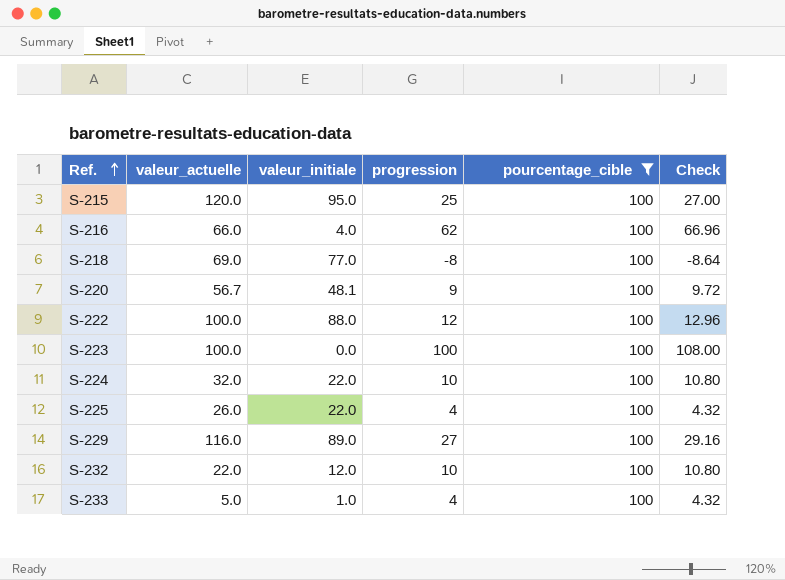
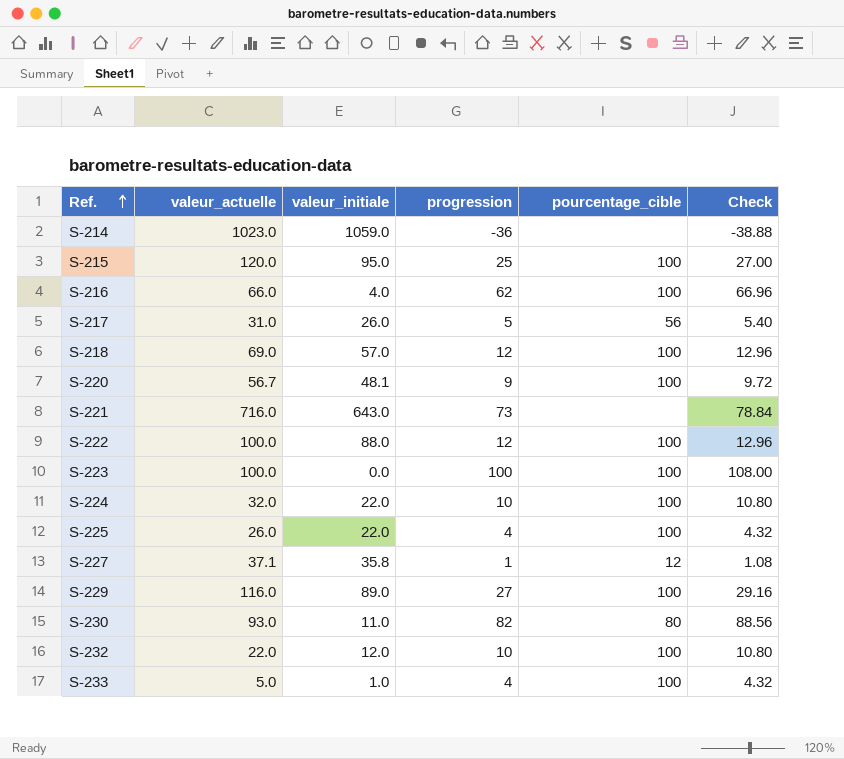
filter: pourcentage_cible = 100 -> none
S-218 | valeur_initiale: 77.0 -> 57.0
S-218 | progression: -8 -> 12
S-218 | Check: -8.64 -> 12.96

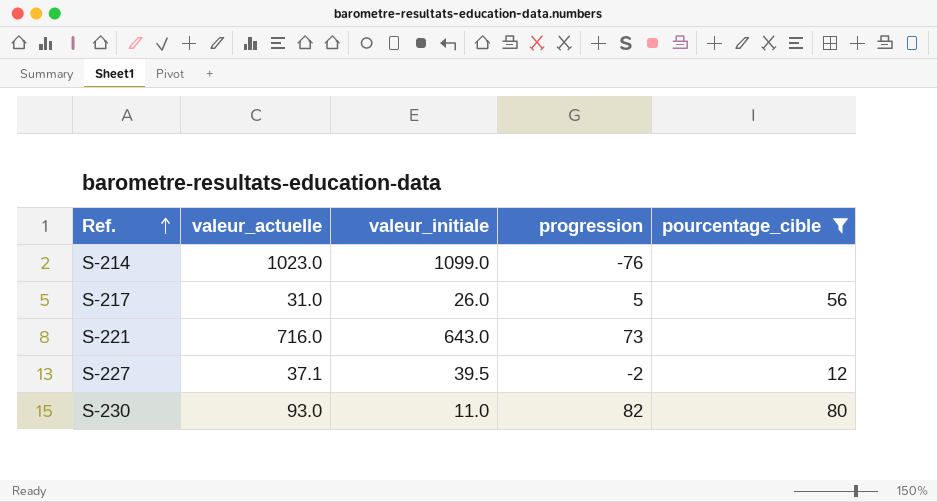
filter: none -> pourcentage_cible != 100
column Check | formula: [progression] * 1.08 -> none
S-214 | valeur_initiale: 1059.0 -> 1099.0
S-214 | progression: -36 -> -76
S-227 | valeur_initiale: 35.8 -> 39.5
S-227 | progression: 1 -> -2

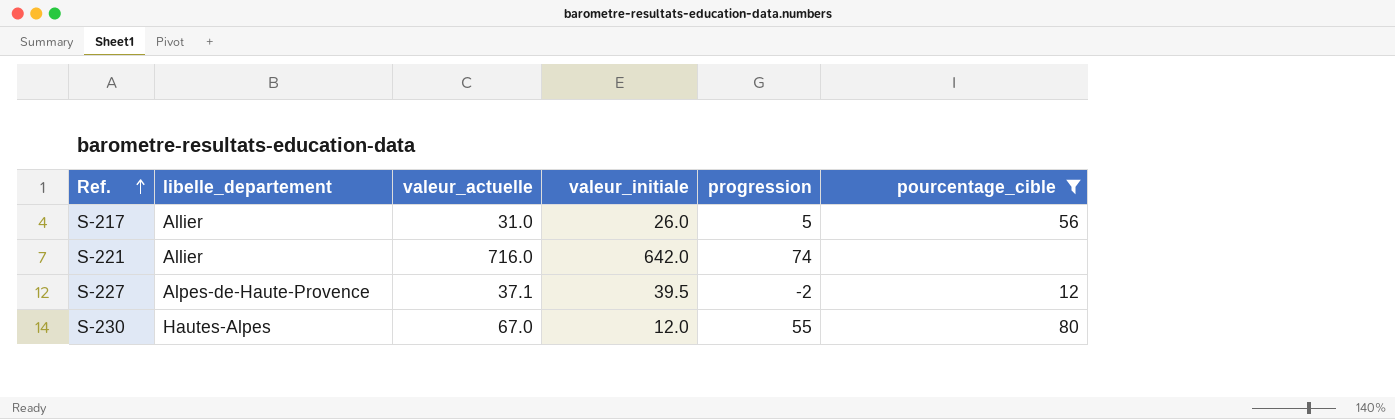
column libelle_departement | position: none -> 2
row S-214: 1023.0 | 1099.0 | -76 | none -> none
S-221 | valeur_initiale: 643.0 -> 642.0
S-221 | progression: 73 -> 74
S-230 | valeur_actuelle: 93.0 -> 67.0
S-230 | valeur_initiale: 11.0 -> 12.0
S-230 | progression: 82 -> 55

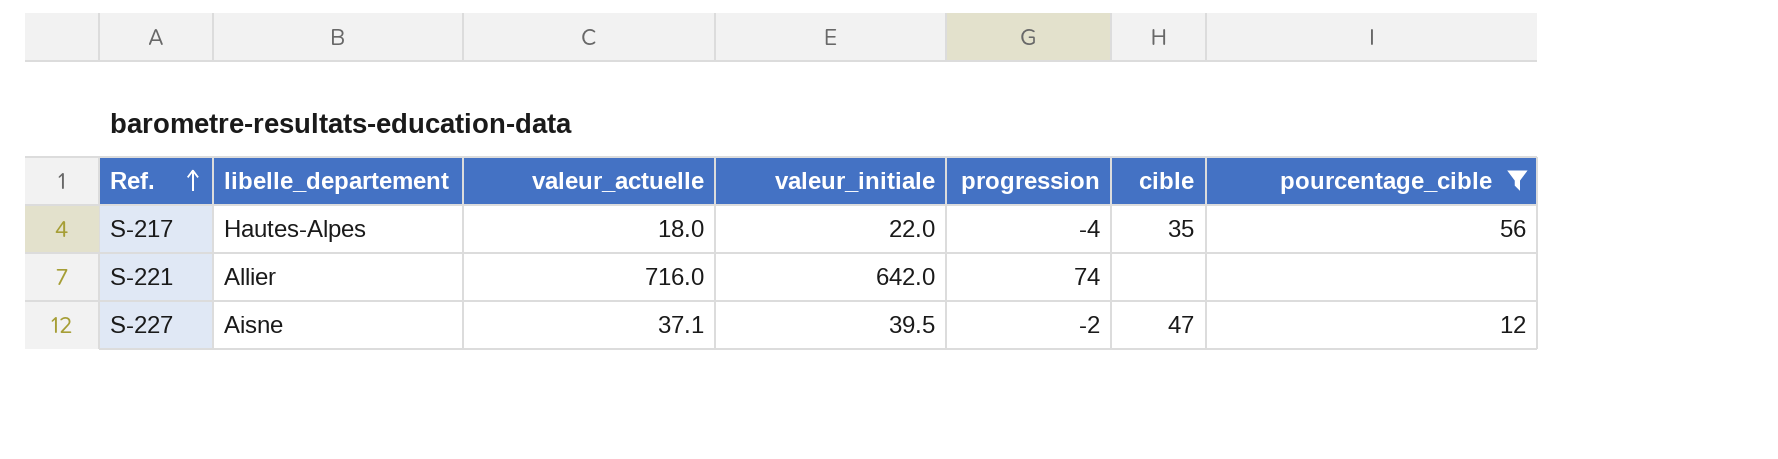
column cible | position: none -> 6
row S-230: Hautes-Alpes | 67.0 | 12.0 | 55 | 80 -> none
S-217 | libelle_departement: Allier -> Hautes-Alpes
S-217 | valeur_actuelle: 31.0 -> 18.0
S-217 | valeur_initiale: 26.0 -> 22.0
S-217 | progression: 5 -> -4
S-227 | libelle_departement: Alpes-de-Haute-Provence -> Aisne

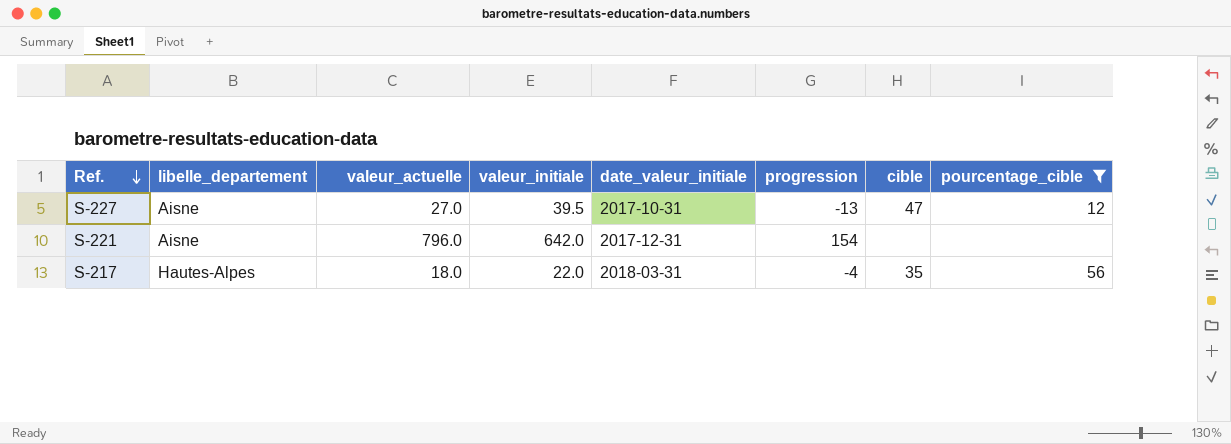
row order: Ref. ascending -> Ref. descending
column date_valeur_initiale | position: none -> 5
S-227 | valeur_actuelle: 37.1 -> 27.0
S-227 | progression: -2 -> -13
S-221 | libelle_departement: Allier -> Aisne
S-221 | valeur_actuelle: 716.0 -> 796.0
S-221 | progression: 74 -> 154

